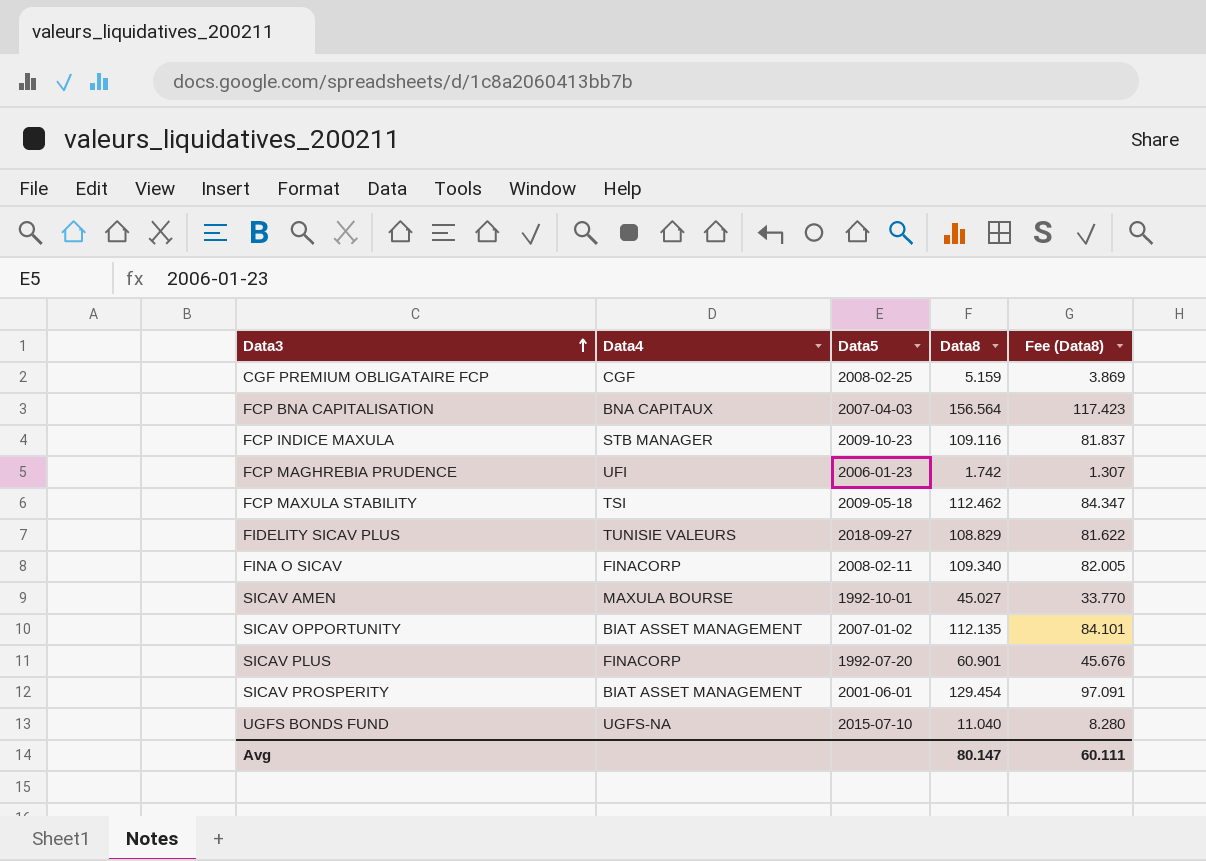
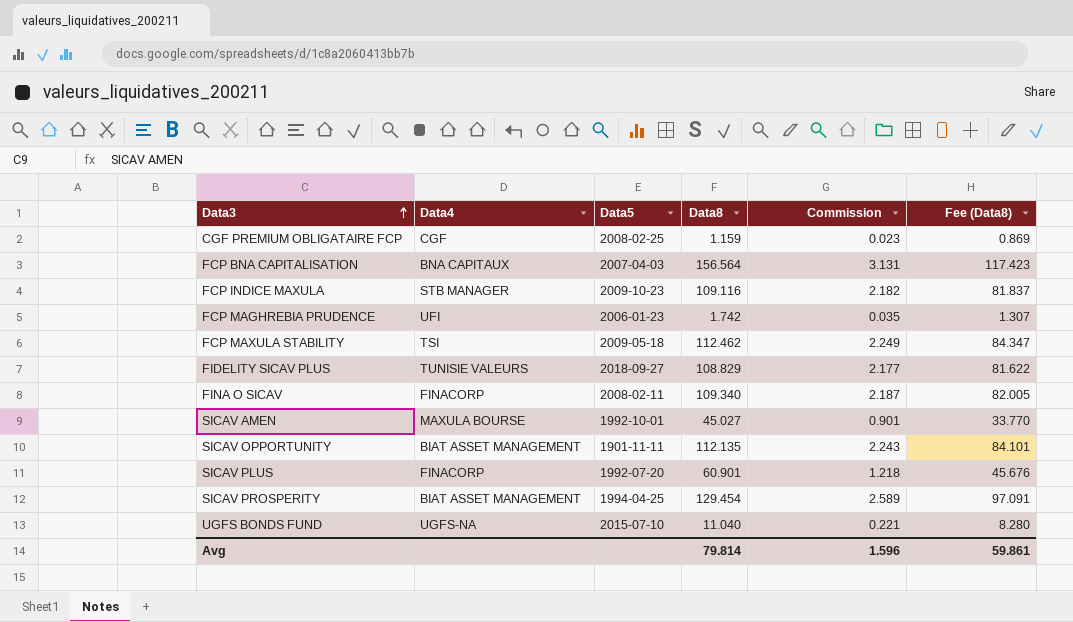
column Commission | formula: none -> [Data8] * 0.02
CGF PREMIUM OBLIGATAIRE FCP | Data8: 5.159 -> 1.159
CGF PREMIUM OBLIGATAIRE FCP | Fee (Data8): 3.869 -> 0.869
SICAV OPPORTUNITY | Data5: 2007-01-02 -> 1901-11-11
SICAV PROSPERITY | Data5: 2001-06-01 -> 1994-04-25
Avg | Data8: 80.147 -> 79.814
Avg | Fee (Data8): 60.111 -> 59.861

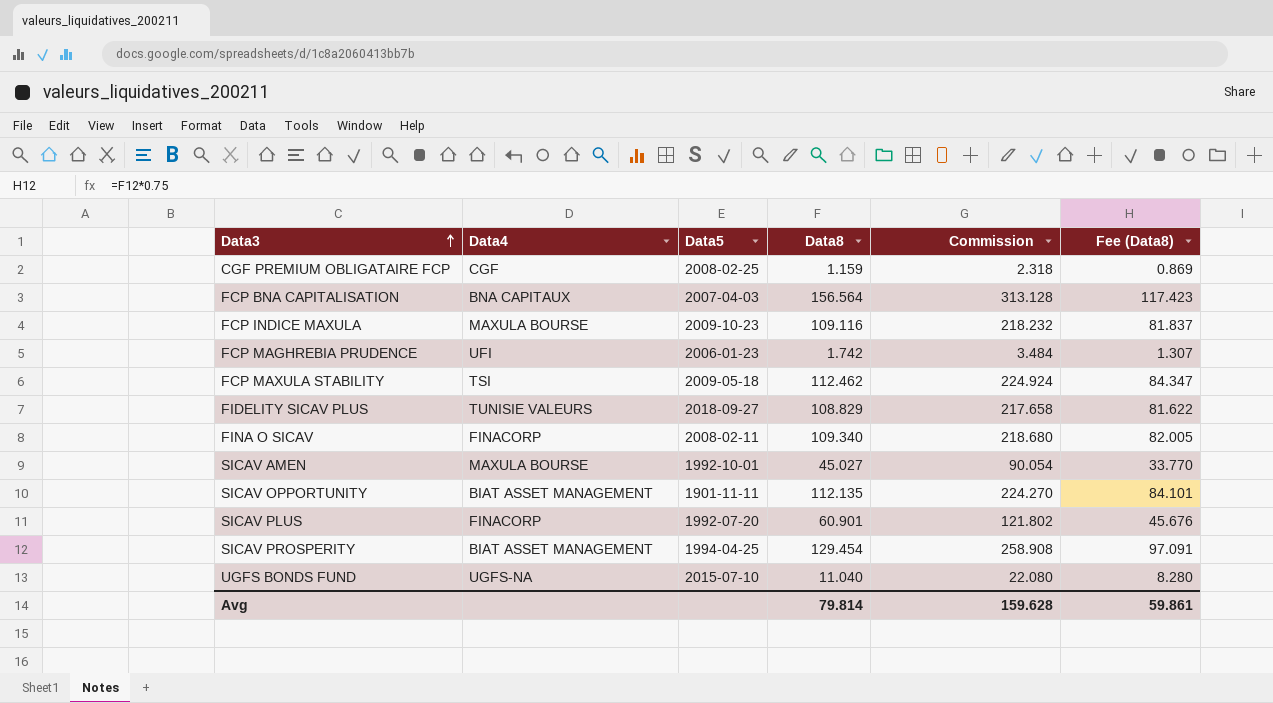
column Commission | formula: [Data8] * 0.02 -> [Data8] * 2
FCP INDICE MAXULA | Data4: STB MANAGER -> MAXULA BOURSE
Avg | Commission: 1.596 -> 159.628

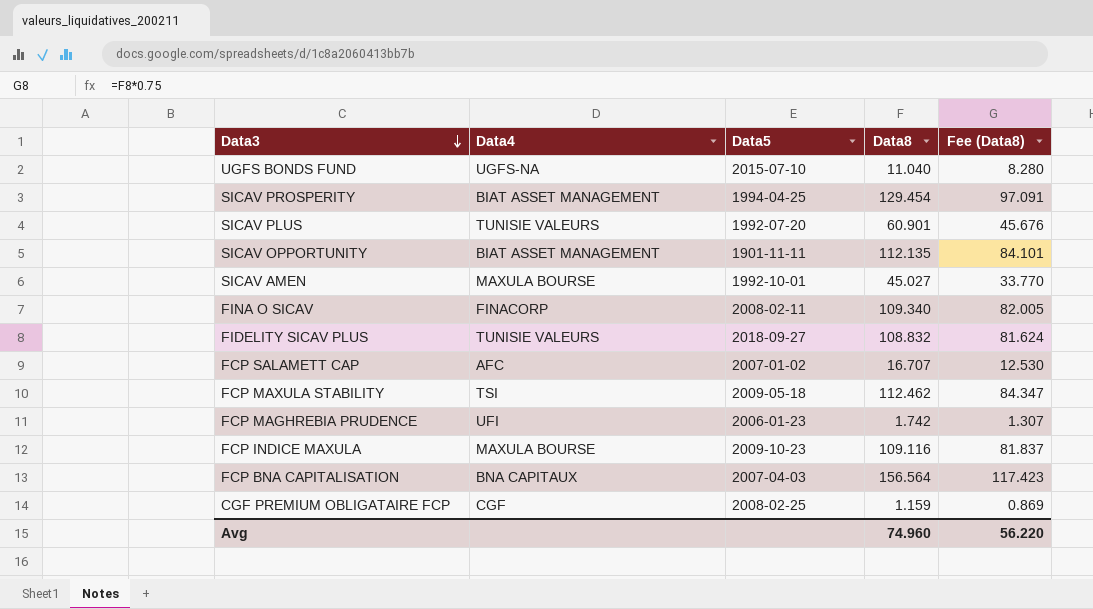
row order: Data3 ascending -> Data3 descending
column Commission | formula: [Data8] * 2 -> none
SICAV PLUS | Data4: FINACORP -> TUNISIE VALEURS
FIDELITY SICAV PLUS | Data8: 108.829 -> 108.832
FIDELITY SICAV PLUS | Fee (Data8): 81.622 -> 81.624
row FCP SALAMETT CAP: none -> AFC | 2007-01-02 | 16.707 | 12.530
Avg | Data8: 79.814 -> 74.960
Avg | Fee (Data8): 59.861 -> 56.220

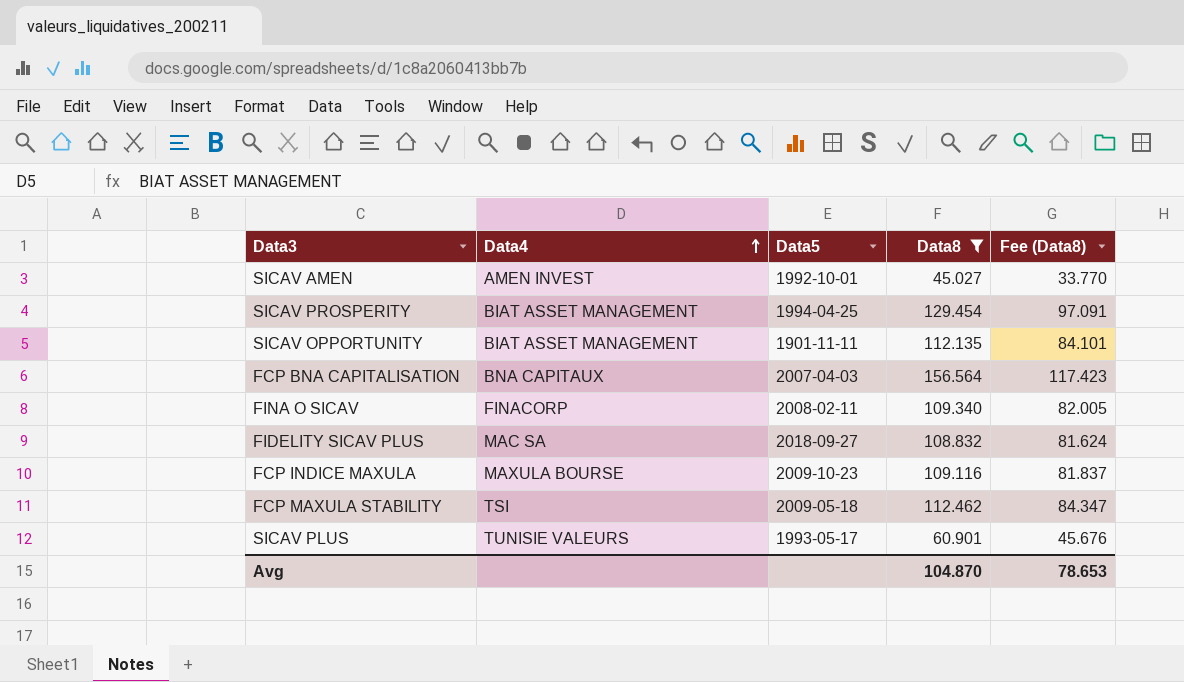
filter: none -> Data8 >= 45.027
row order: Data3 descending -> Data4 ascending
SICAV AMEN | Data4: MAXULA BOURSE -> AMEN INVEST
FIDELITY SICAV PLUS | Data4: TUNISIE VALEURS -> MAC SA
SICAV PLUS | Data5: 1992-07-20 -> 1993-05-17
Avg | Data8: 74.960 -> 104.870
Avg | Fee (Data8): 56.220 -> 78.653

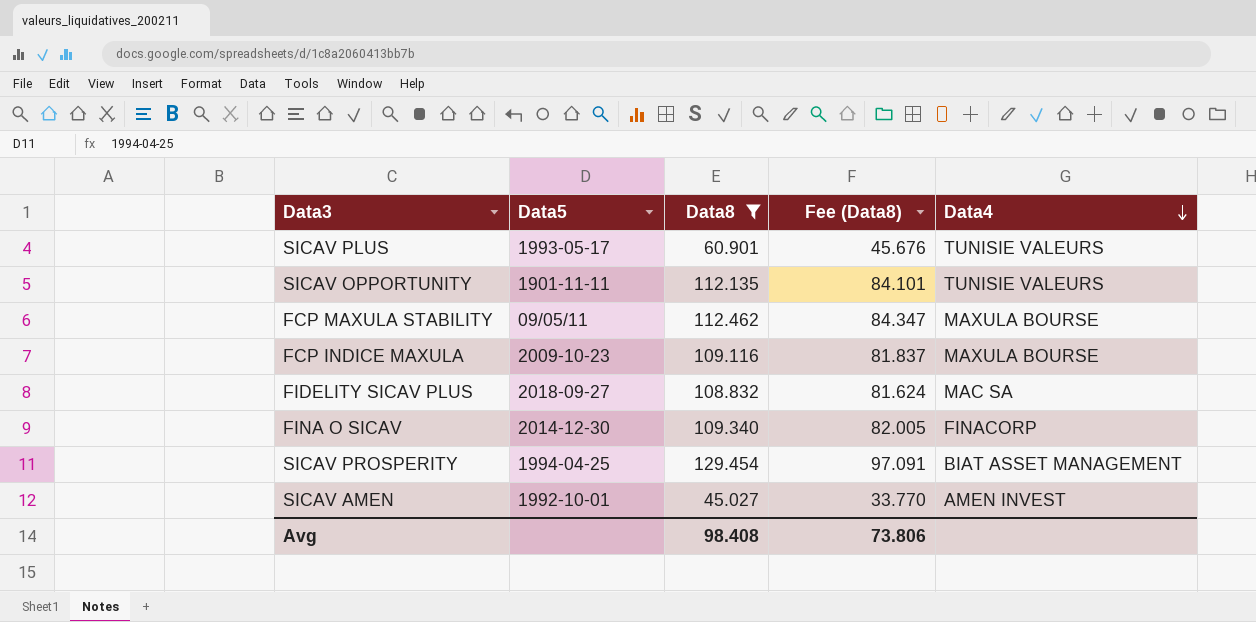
row order: Data4 ascending -> Data4 descending
column Data4 | position: 2 -> 5
row FCP BNA CAPITALISATION: BNA CAPITAUX | 2007-04-03 | 156.564 | 117.423 -> none
SICAV OPPORTUNITY | Data4: BIAT ASSET MANAGEMENT -> TUNISIE VALEURS
FCP MAXULA STABILITY | Data5: 2009-05-18 -> 09/05/11
FCP MAXULA STABILITY | Data4: TSI -> MAXULA BOURSE
FINA O SICAV | Data5: 2008-02-11 -> 2014-12-30
Avg | Data8: 104.870 -> 98.408
Avg | Fee (Data8): 78.653 -> 73.806

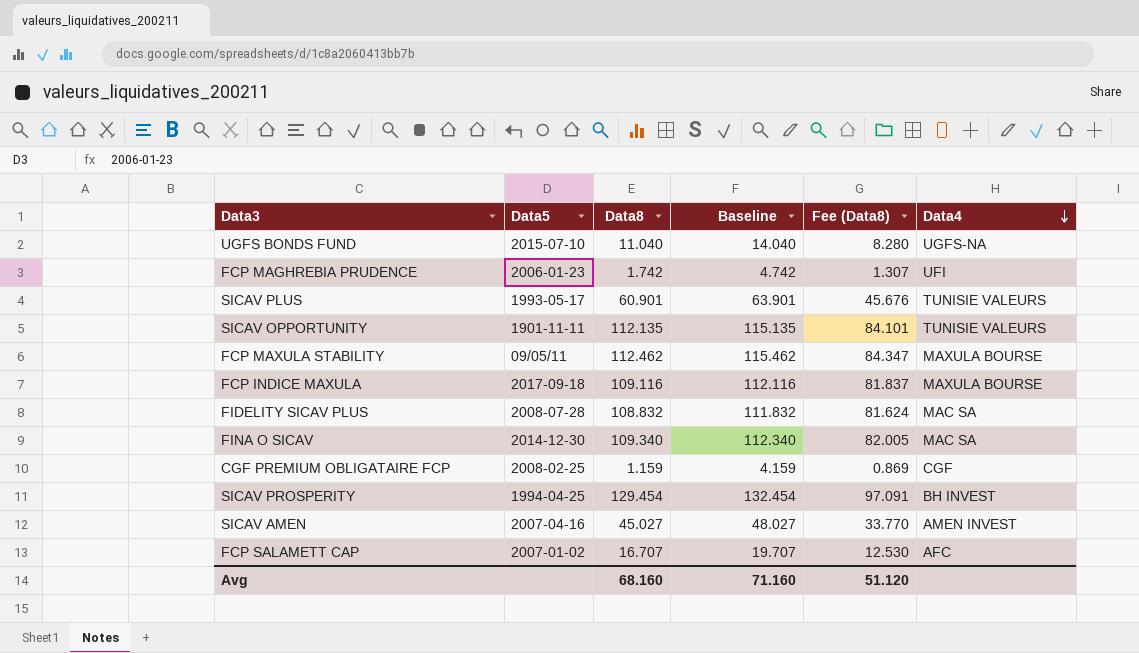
filter: Data8 >= 45.027 -> none
column Baseline | formula: none -> [Data8] + 3
FCP INDICE MAXULA | Data5: 2009-10-23 -> 2017-09-18
FIDELITY SICAV PLUS | Data5: 2018-09-27 -> 2008-07-28
FINA O SICAV | Data4: FINACORP -> MAC SA
SICAV PROSPERITY | Data4: BIAT ASSET MANAGEMENT -> BH INVEST
SICAV AMEN | Data5: 1992-10-01 -> 2007-04-16
Avg | Data8: 98.408 -> 68.160
Avg | Fee (Data8): 73.806 -> 51.120

